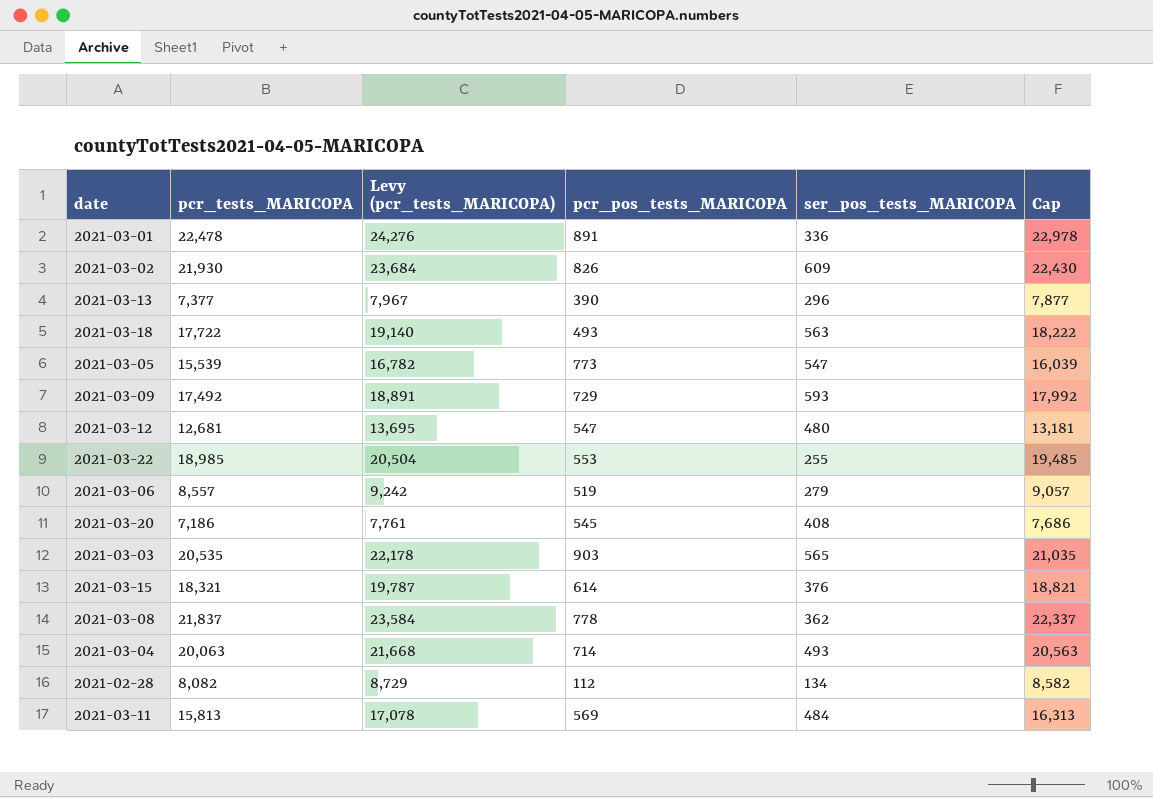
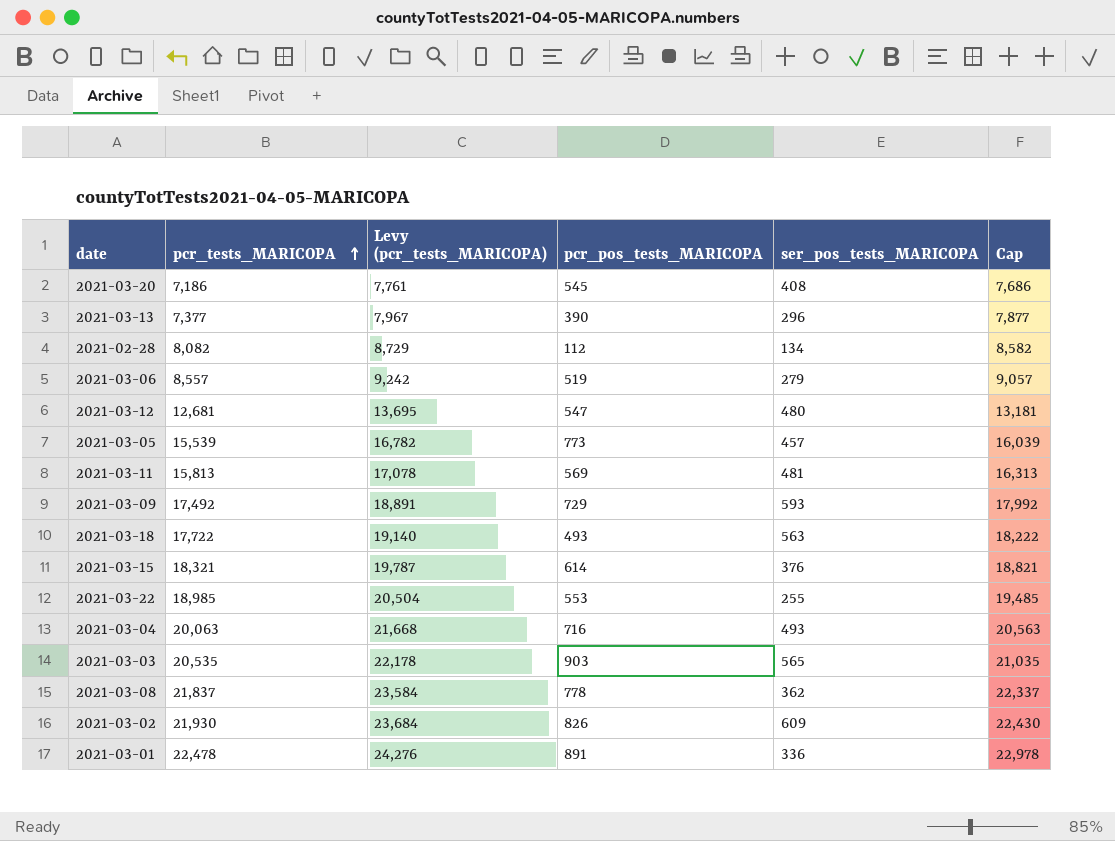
row order: none -> pcr_tests_MARICOPA ascending
2021-03-05 | ser_pos_tests_MARICOPA: 547 -> 457
2021-03-11 | ser_pos_tests_MARICOPA: 484 -> 481
2021-03-04 | pcr_pos_tests_MARICOPA: 714 -> 716

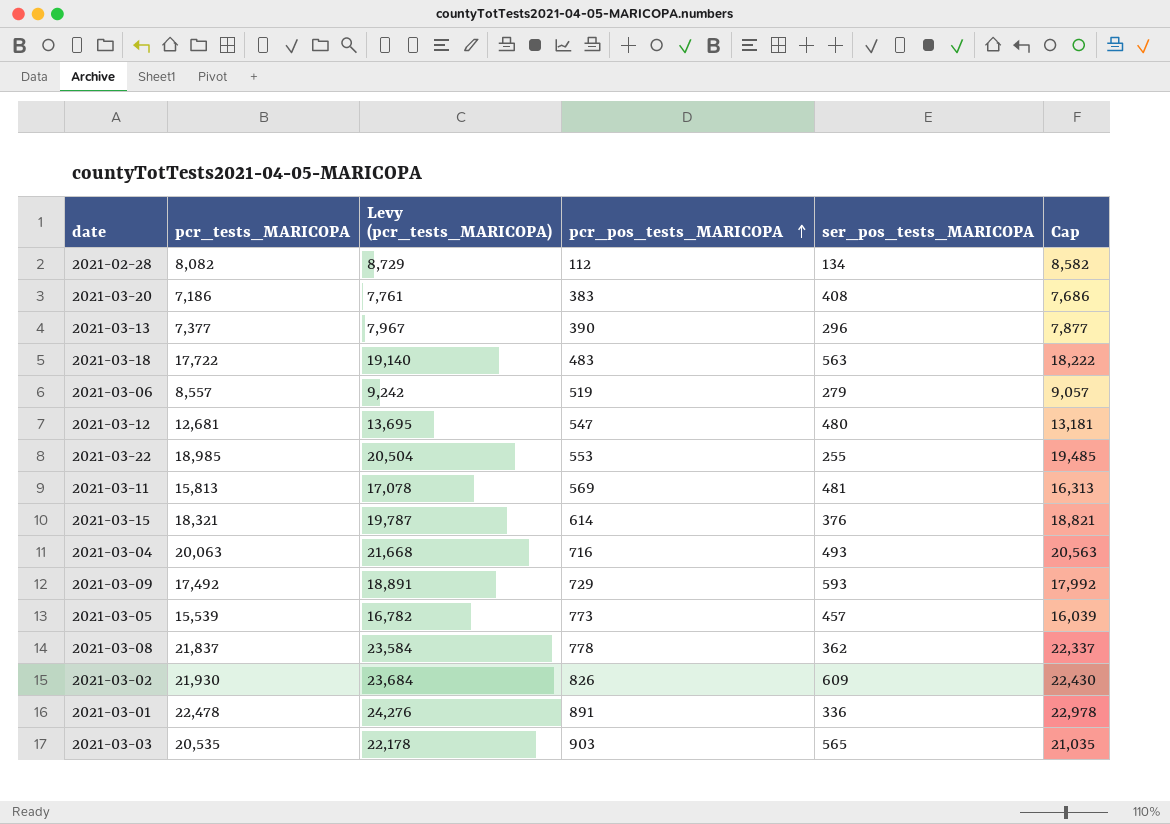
row order: pcr_tests_MARICOPA ascending -> pcr_pos_tests_MARICOPA ascending
2021-03-20 | pcr_pos_tests_MARICOPA: 545 -> 383
2021-03-18 | pcr_pos_tests_MARICOPA: 493 -> 483

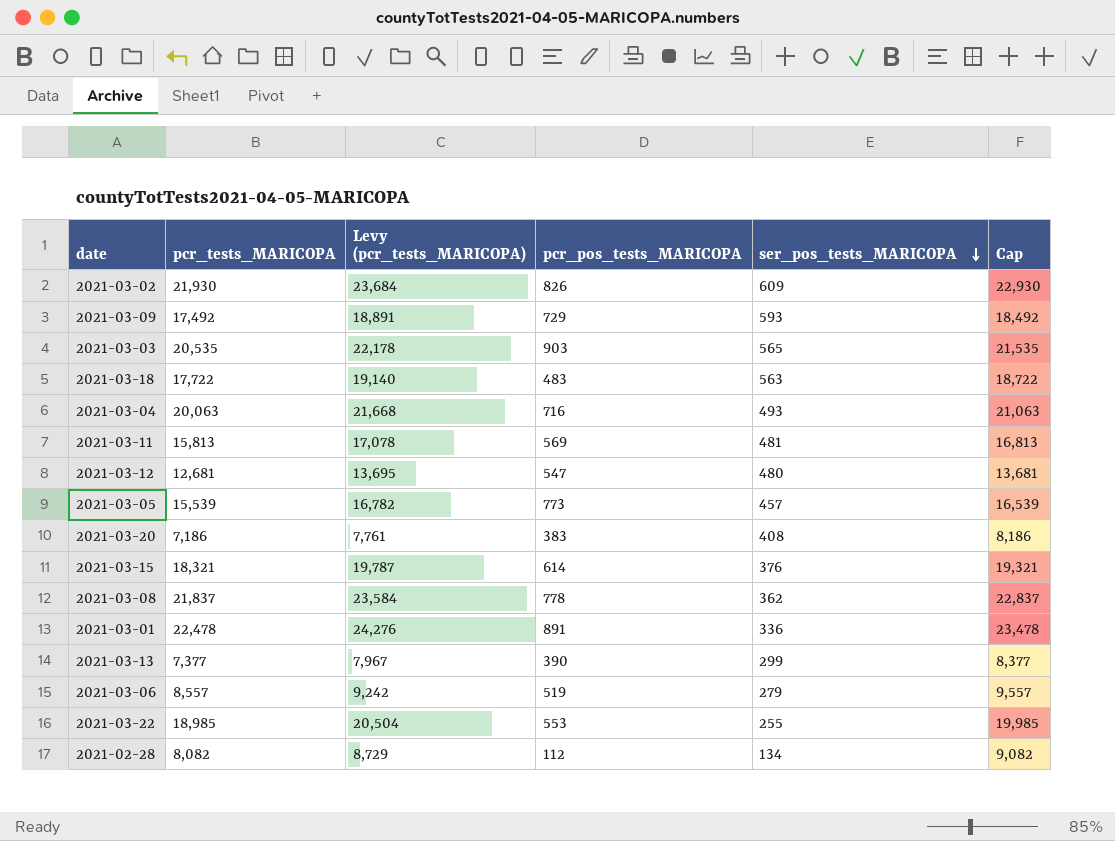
row order: pcr_pos_tests_MARICOPA ascending -> ser_pos_tests_MARICOPA descending
column Cap | formula: [pcr_tests_MARICOPA] + 500 -> [pcr_tests_MARICOPA] + 1000
2021-03-13 | ser_pos_tests_MARICOPA: 296 -> 299

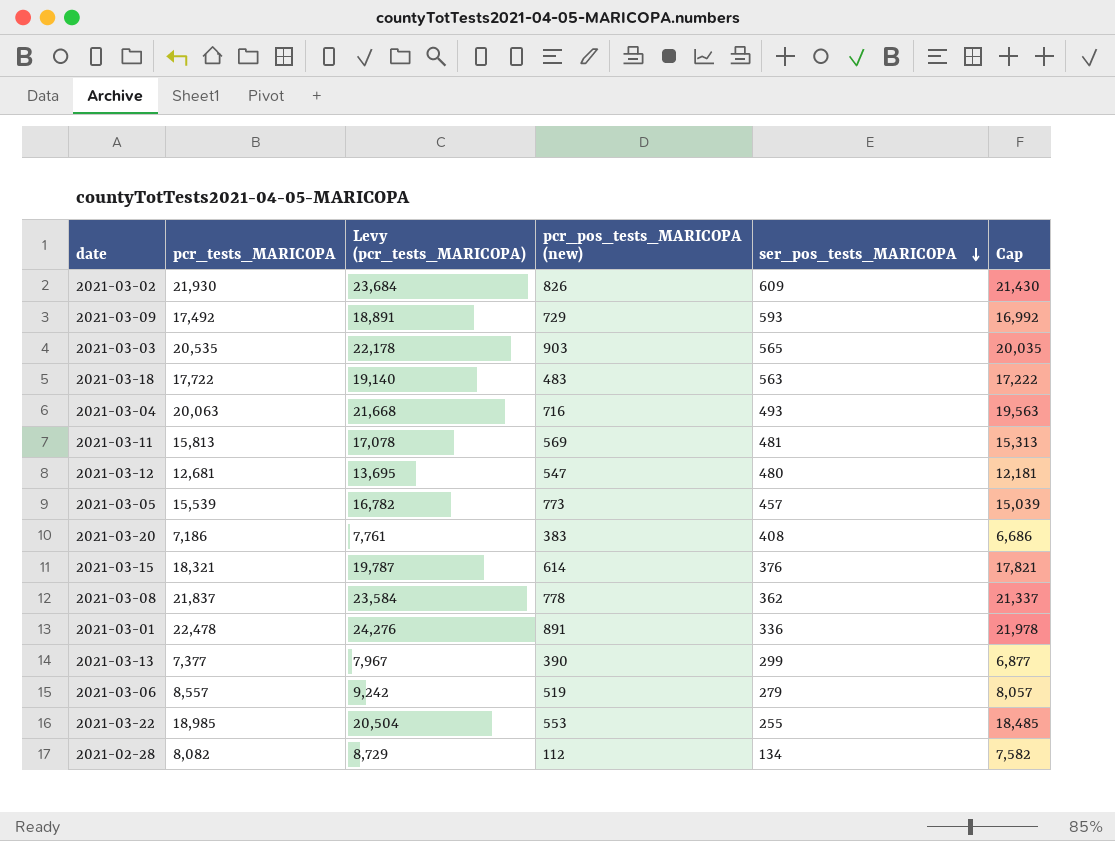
column name: pcr_pos_tests_MARICOPA -> pcr_pos_tests_MARICOPA (new)
column Cap | formula: [pcr_tests_MARICOPA] + 1000 -> [pcr_tests_MARICOPA] - 500

